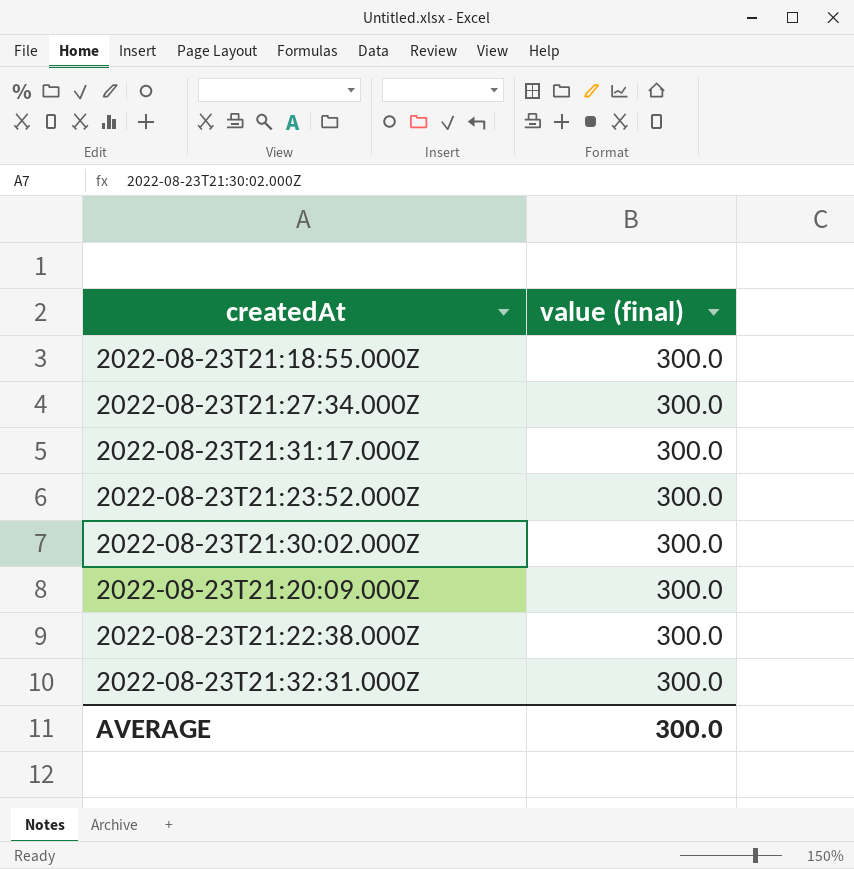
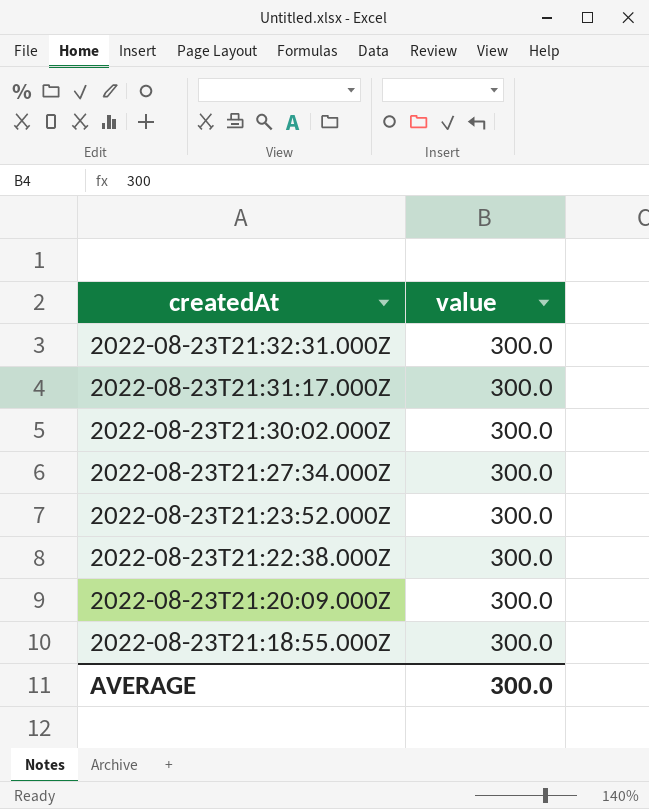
row order: none -> createdAt descending
column name: value (final) -> value

